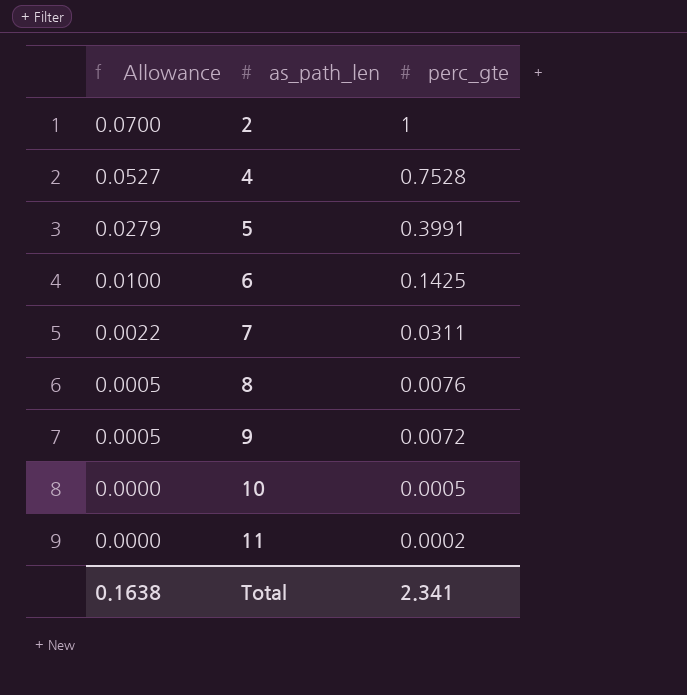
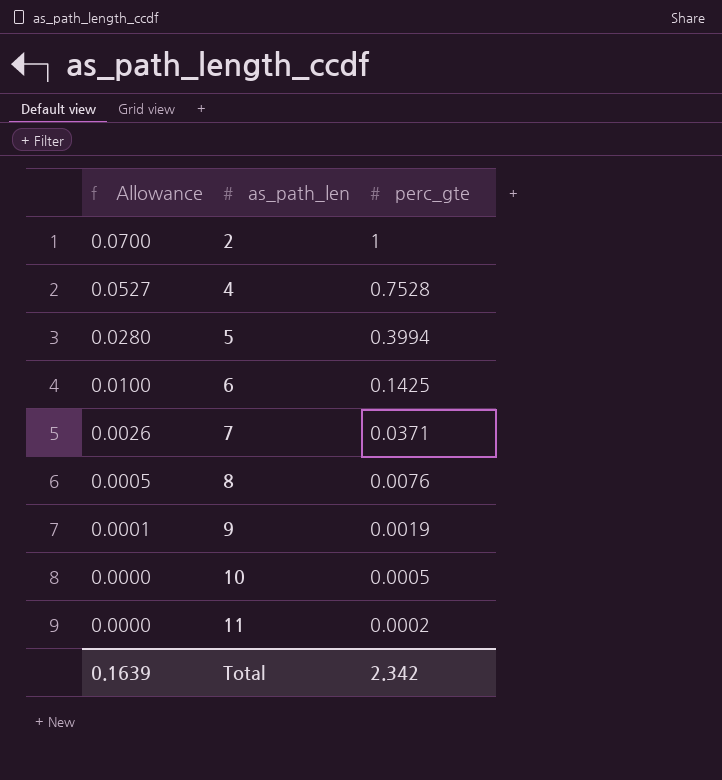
5 | Allowance: 0.0279 -> 0.0280
5 | perc_gte: 0.3991 -> 0.3994
7 | Allowance: 0.0022 -> 0.0026
7 | perc_gte: 0.0311 -> 0.0371
9 | Allowance: 0.0005 -> 0.0001
9 | perc_gte: 0.0072 -> 0.0019
Total | Allowance: 0.1638 -> 0.1639
Total | perc_gte: 2.341 -> 2.342

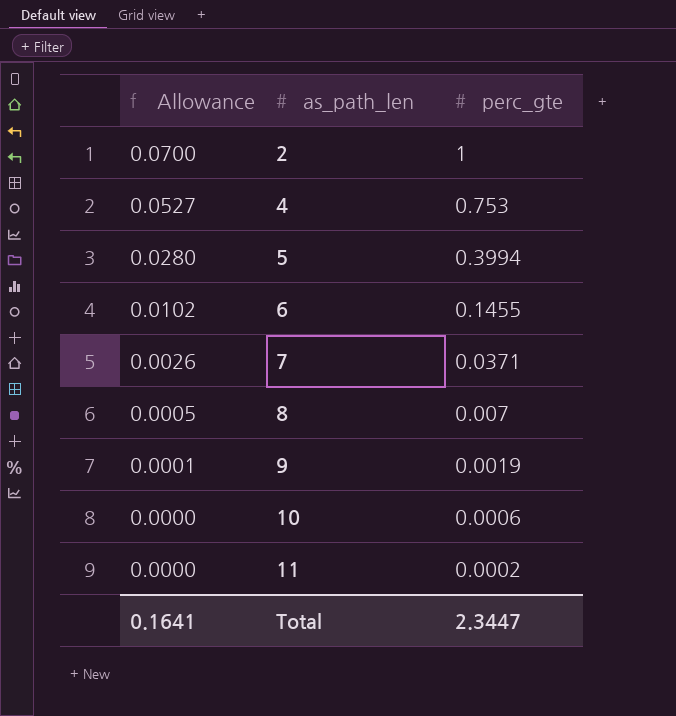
4 | perc_gte: 0.7528 -> 0.753
6 | Allowance: 0.0100 -> 0.0102
6 | perc_gte: 0.1425 -> 0.1455
8 | perc_gte: 0.0076 -> 0.007
10 | perc_gte: 0.0005 -> 0.0006
Total | Allowance: 0.1639 -> 0.1641
Total | perc_gte: 2.342 -> 2.3447

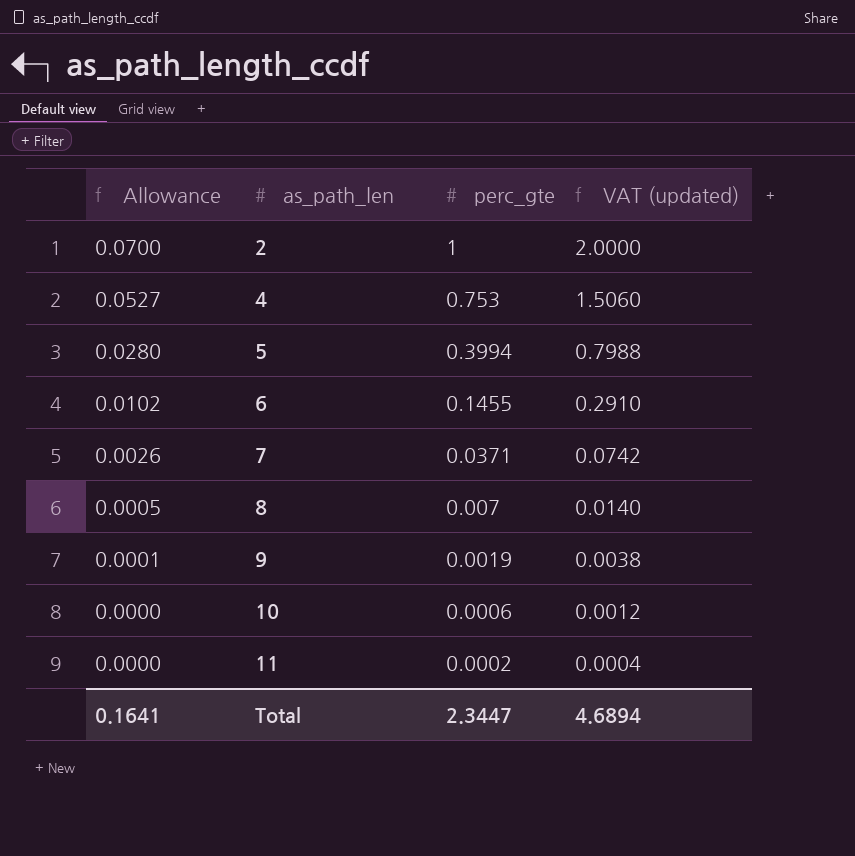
column VAT (updated) | formula: none -> [perc_gte] * 2

